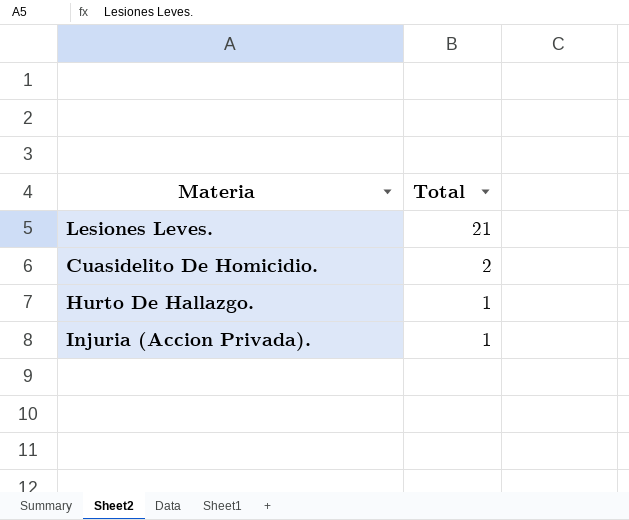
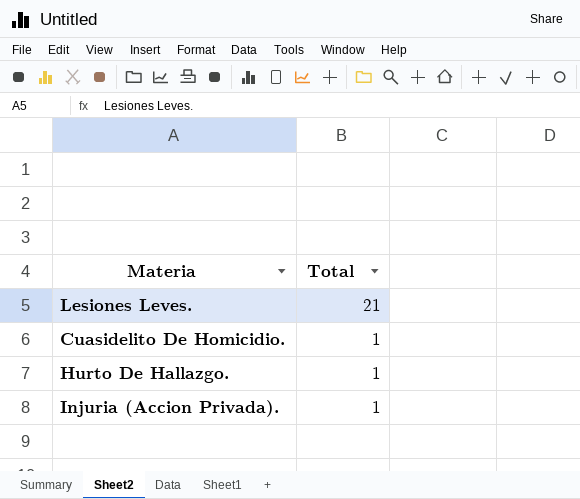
Cuasidelito De Homicidio. | Total: 2 -> 1

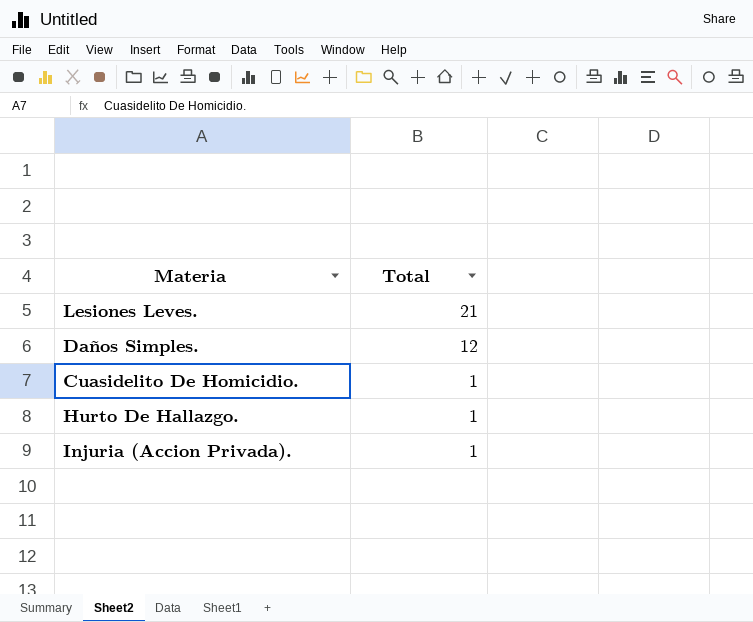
row Daños Simples.: none -> 12

